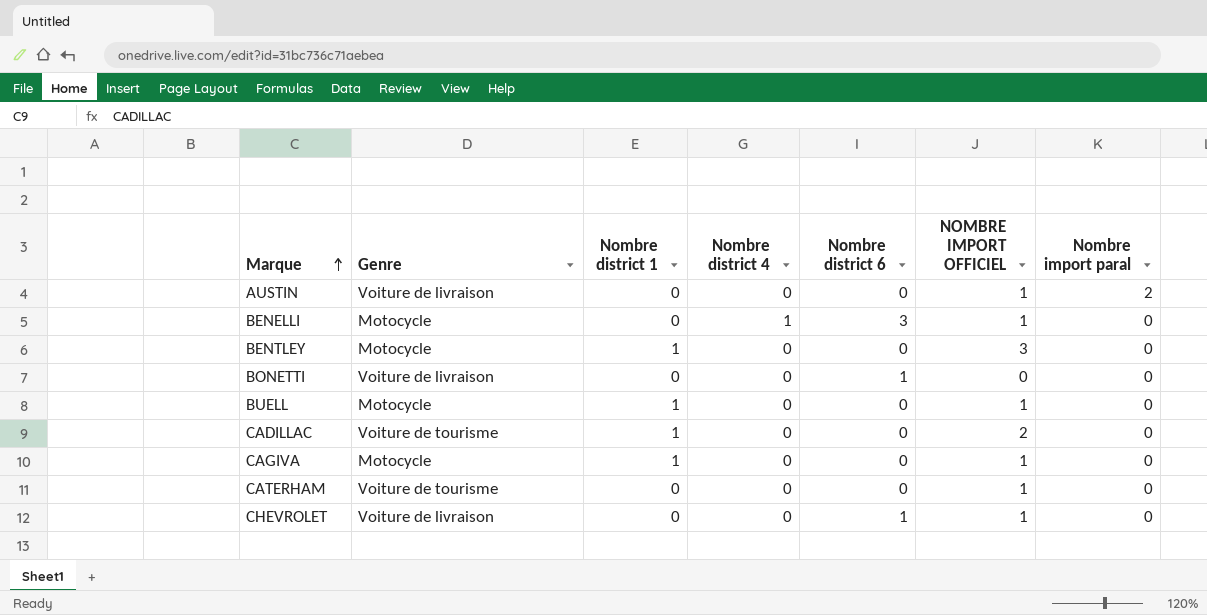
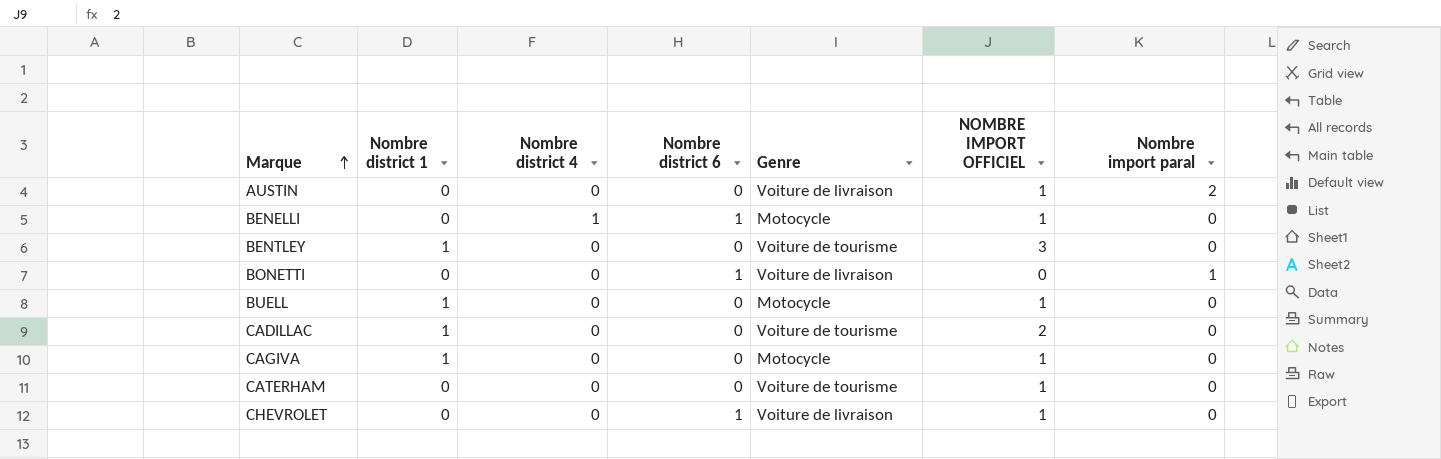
column Genre | position: 2 -> 5
BENELLI | Nombre district 6: 3 -> 1
BENTLEY | Genre: Motocycle -> Voiture de tourisme
BONETTI | Nombre import paral: 0 -> 1

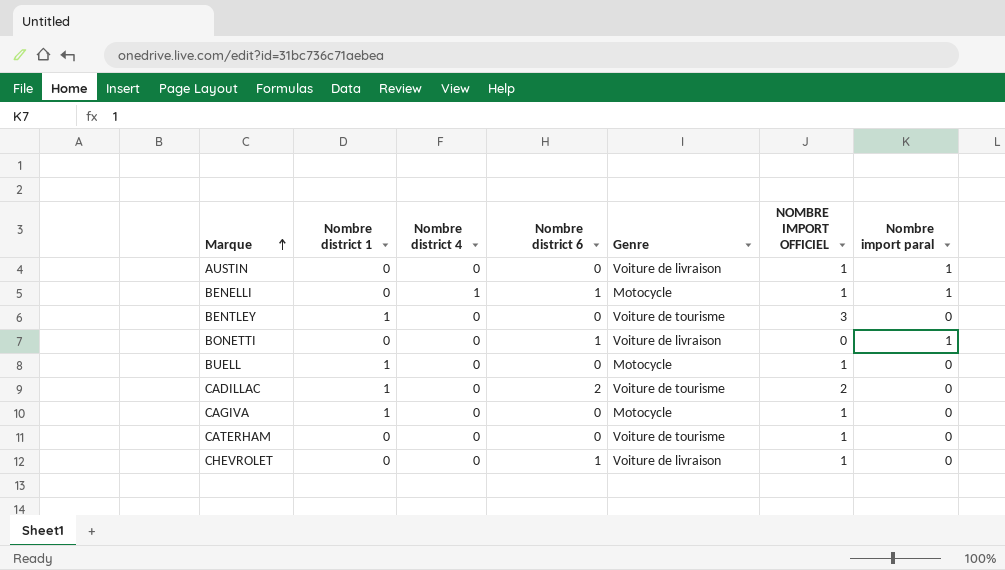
AUSTIN | Nombre import paral: 2 -> 1
BENELLI | Nombre import paral: 0 -> 1
CADILLAC | Nombre district 6: 0 -> 2

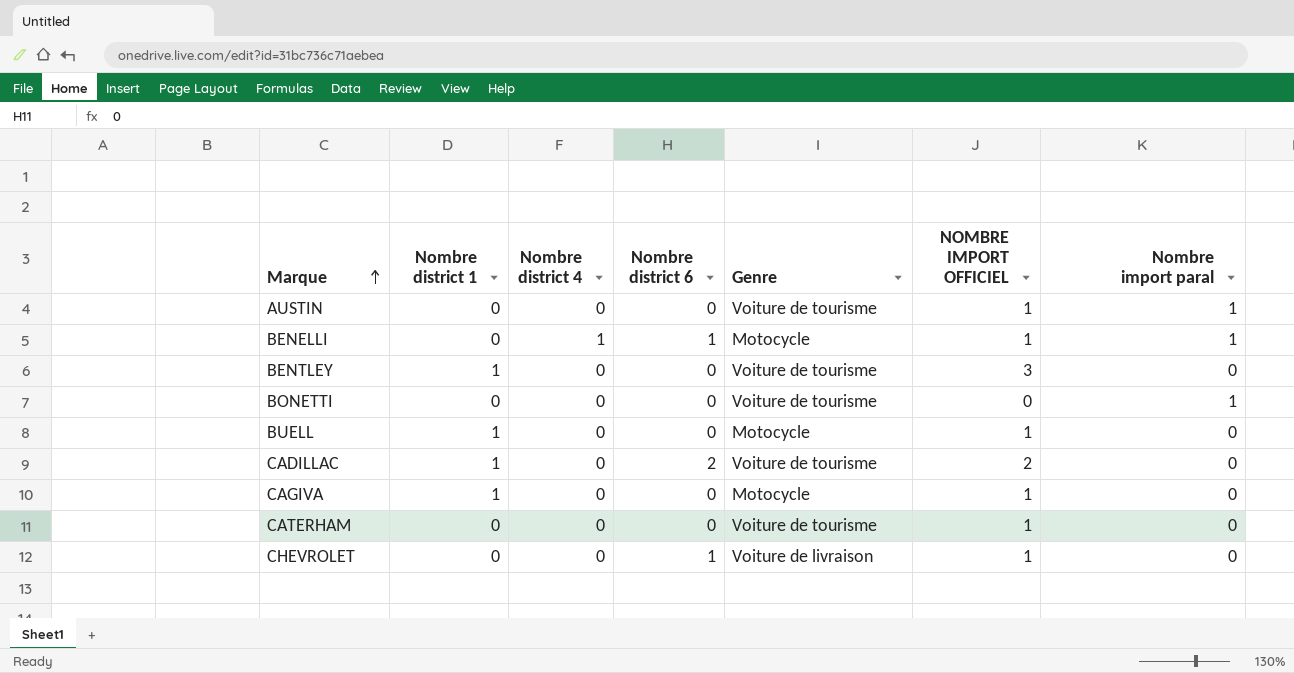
AUSTIN | Genre: Voiture de livraison -> Voiture de tourisme
BONETTI | Nombre district 6: 1 -> 0
BONETTI | Genre: Voiture de livraison -> Voiture de tourisme

